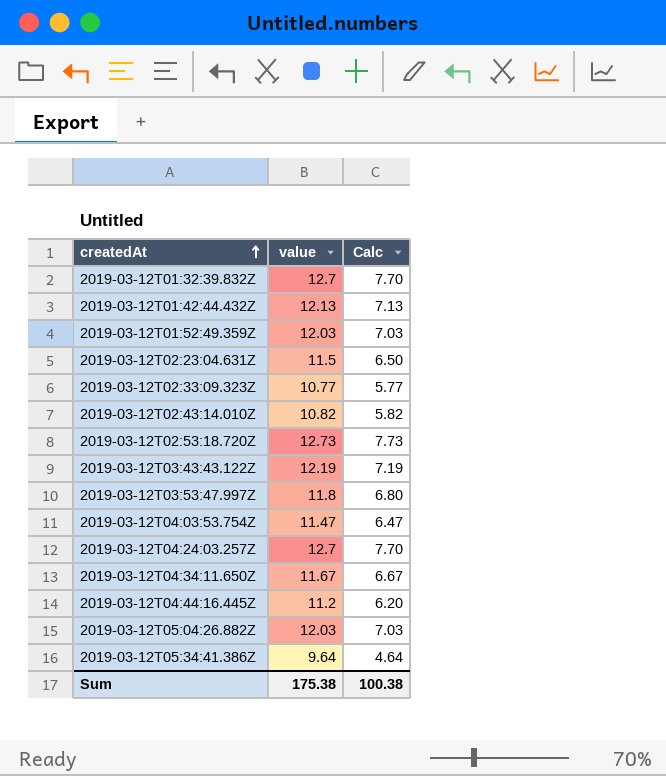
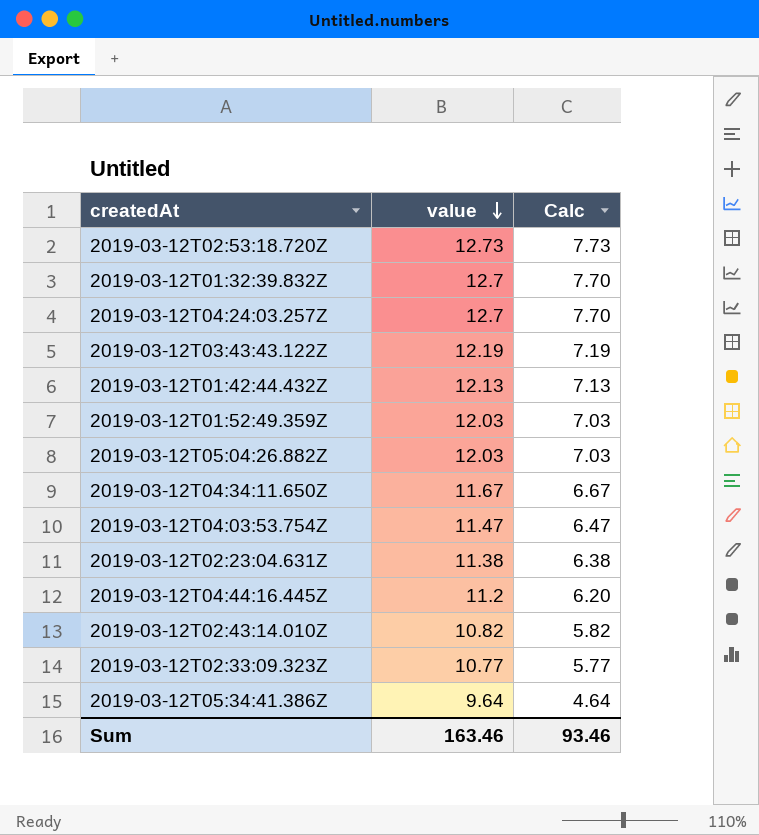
row order: createdAt ascending -> value descending
row 2019-03-12T03:53:47.997Z: 11.8 | 6.80 -> none
2019-03-12T02:23:04.631Z | value: 11.5 -> 11.38
2019-03-12T02:23:04.631Z | Calc: 6.50 -> 6.38
Sum | value: 175.38 -> 163.46
Sum | Calc: 100.38 -> 93.46

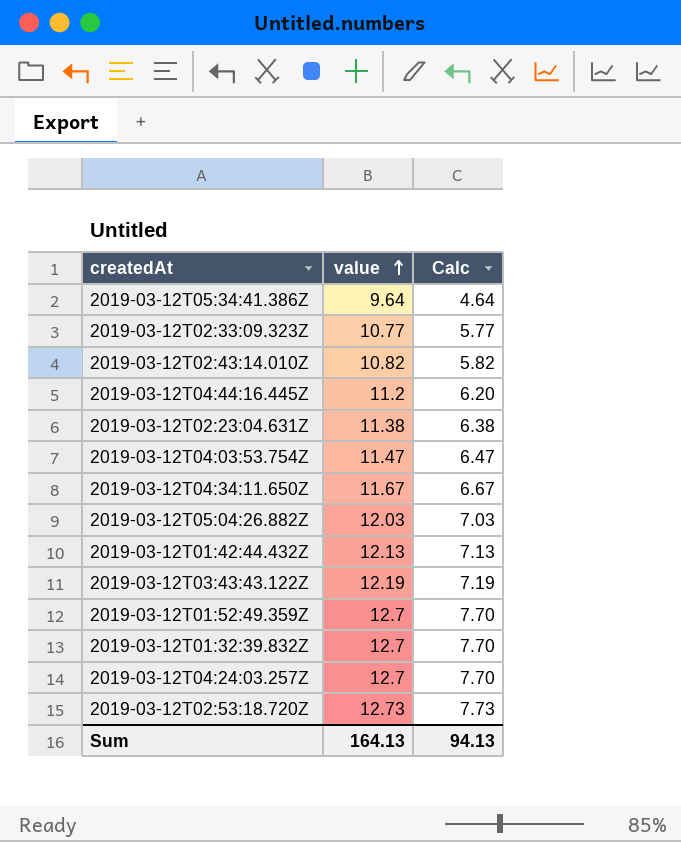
row order: value descending -> value ascending
2019-03-12T01:52:49.359Z | value: 12.03 -> 12.7
2019-03-12T01:52:49.359Z | Calc: 7.03 -> 7.70
Sum | value: 163.46 -> 164.13
Sum | Calc: 93.46 -> 94.13

